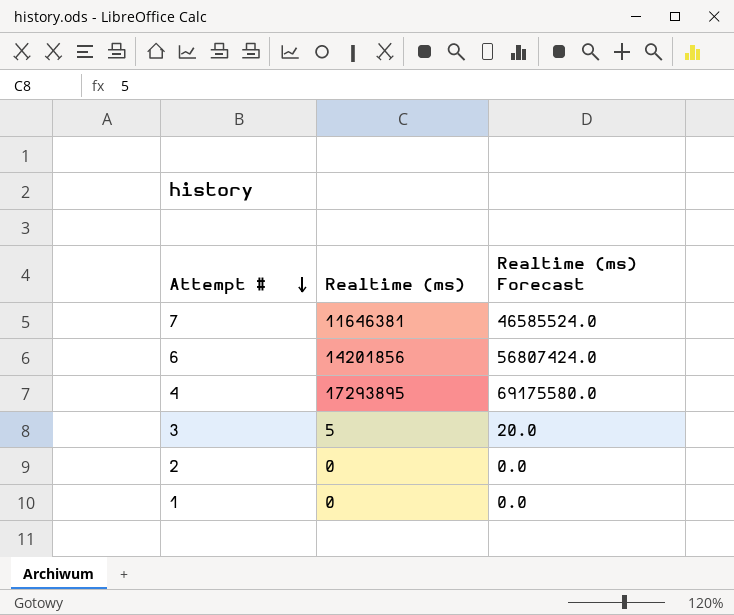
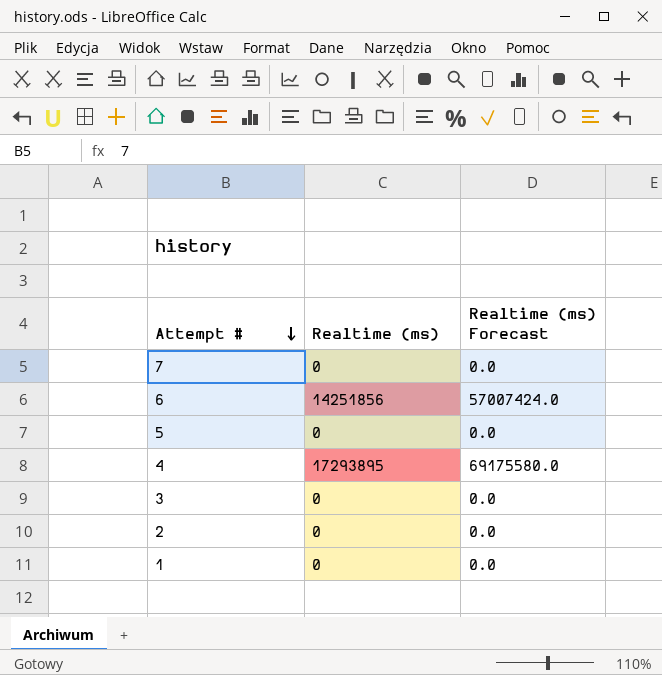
7 | Realtime (ms): 11646381 -> 0
7 | Realtime (ms) Forecast: 46585524.0 -> 0.0
6 | Realtime (ms): 14201856 -> 14251856
6 | Realtime (ms) Forecast: 56807424.0 -> 57007424.0
row 5: none -> 0 | 0.0
3 | Realtime (ms): 5 -> 0
3 | Realtime (ms) Forecast: 20.0 -> 0.0

